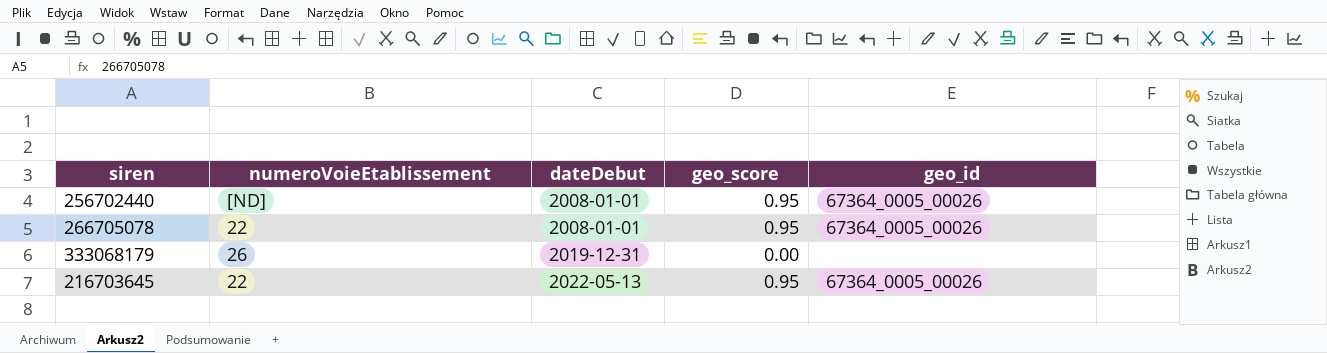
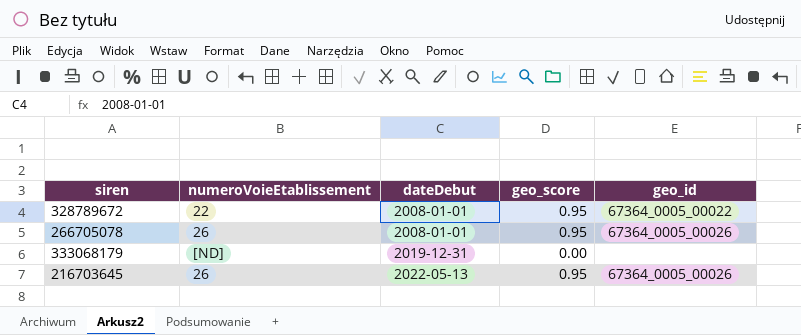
row 256702440: [ND] | 2008-01-01 | 0.95 | 67364_0005_00026 -> none
row 328789672: none -> 22 | 2008-01-01 | 0.95 | 67364_0005_00022
266705078 | numeroVoieEtablissement: 22 -> 26
333068179 | numeroVoieEtablissement: 26 -> [ND]
216703645 | numeroVoieEtablissement: 22 -> 26

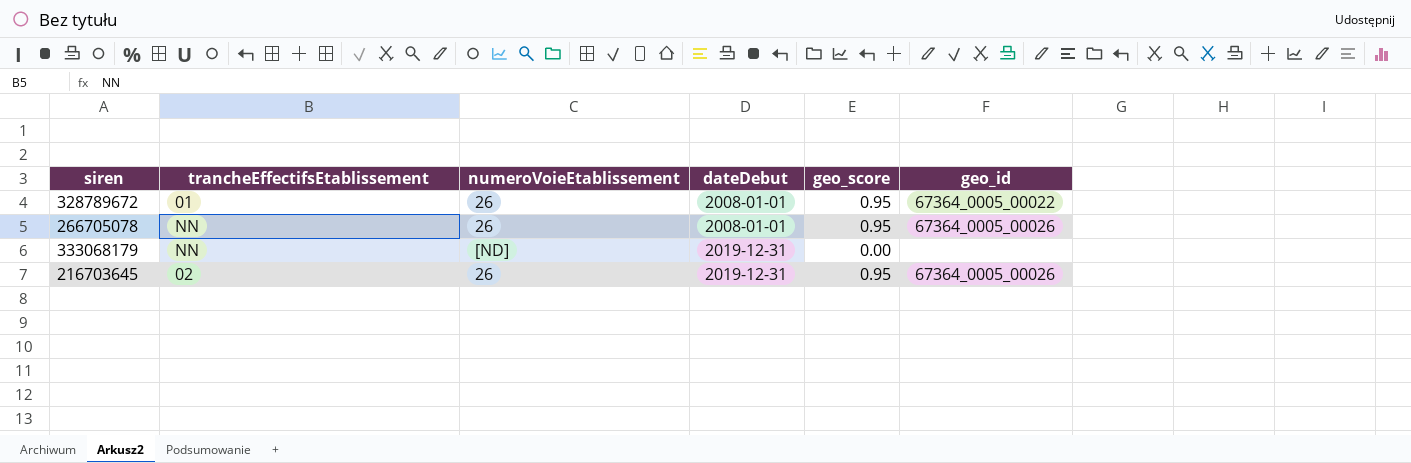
column trancheEffectifsEtablissement | position: none -> 2
328789672 | numeroVoieEtablissement: 22 -> 26
216703645 | dateDebut: 2022-05-13 -> 2019-12-31

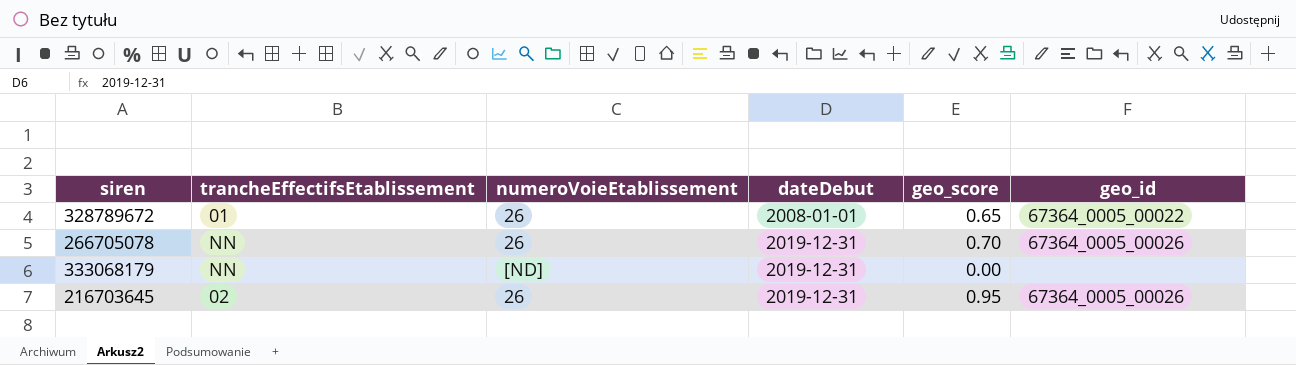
328789672 | geo_score: 0.95 -> 0.65
266705078 | dateDebut: 2008-01-01 -> 2019-12-31
266705078 | geo_score: 0.95 -> 0.70

